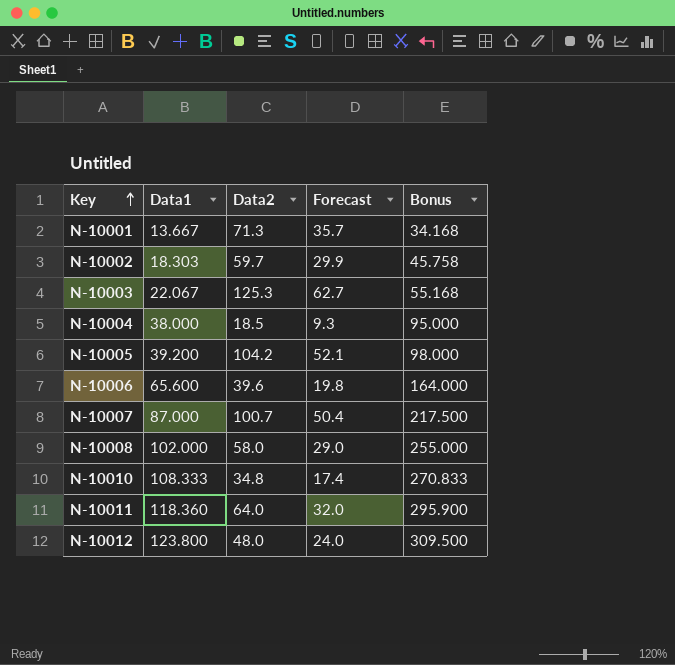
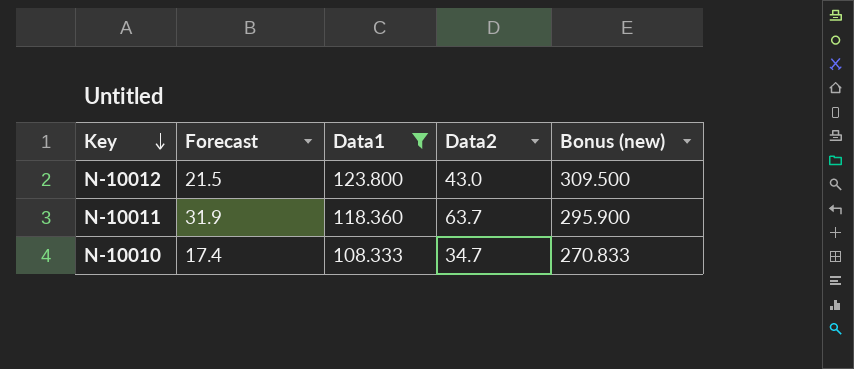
filter: none -> Data1 >= 108.333
row order: Key ascending -> Key descending
column Forecast | position: 4 -> 2
column name: Bonus -> Bonus (new)
N-10012 | Forecast: 24.0 -> 21.5
N-10012 | Data2: 48.0 -> 43.0
N-10011 | Forecast: 32.0 -> 31.9
N-10011 | Data2: 64.0 -> 63.7
N-10010 | Data2: 34.8 -> 34.7

